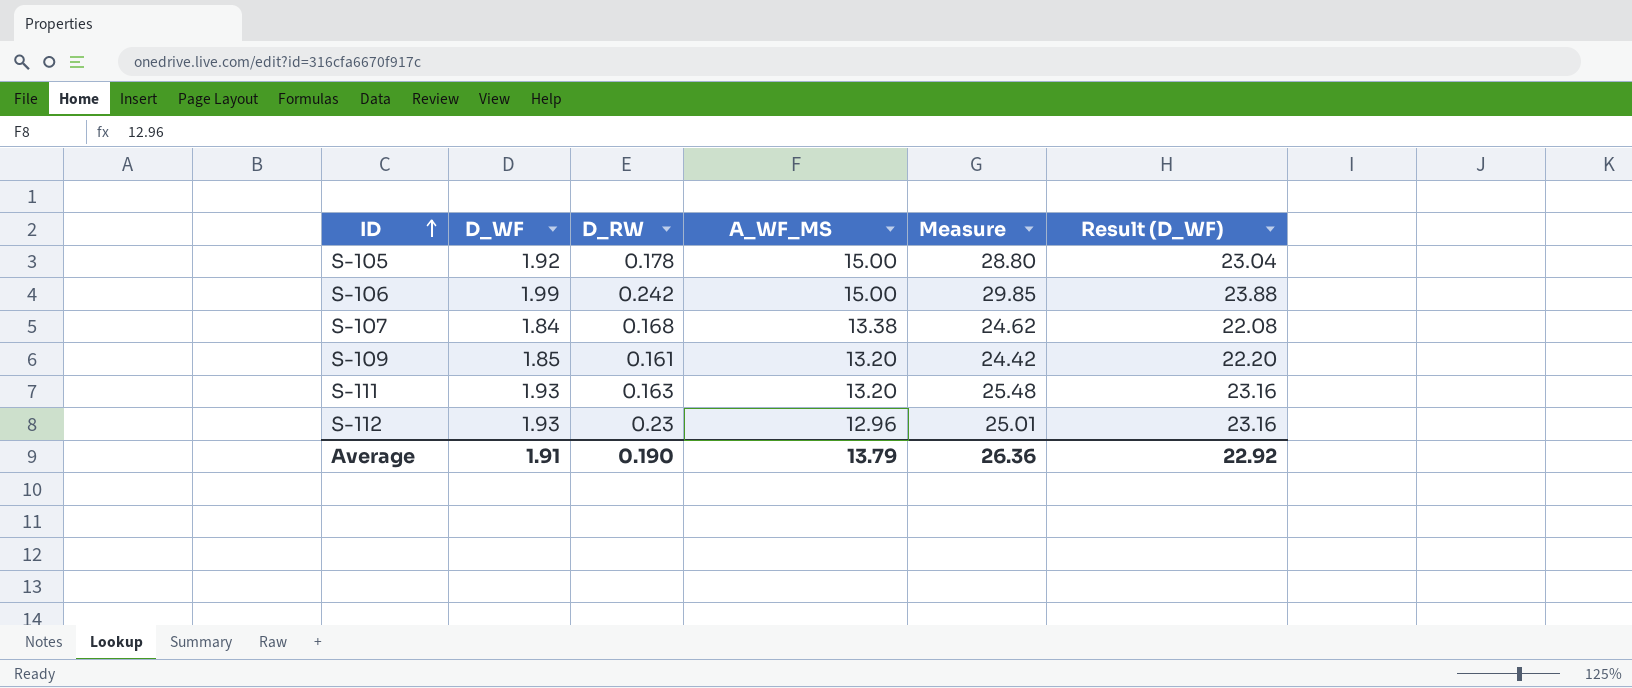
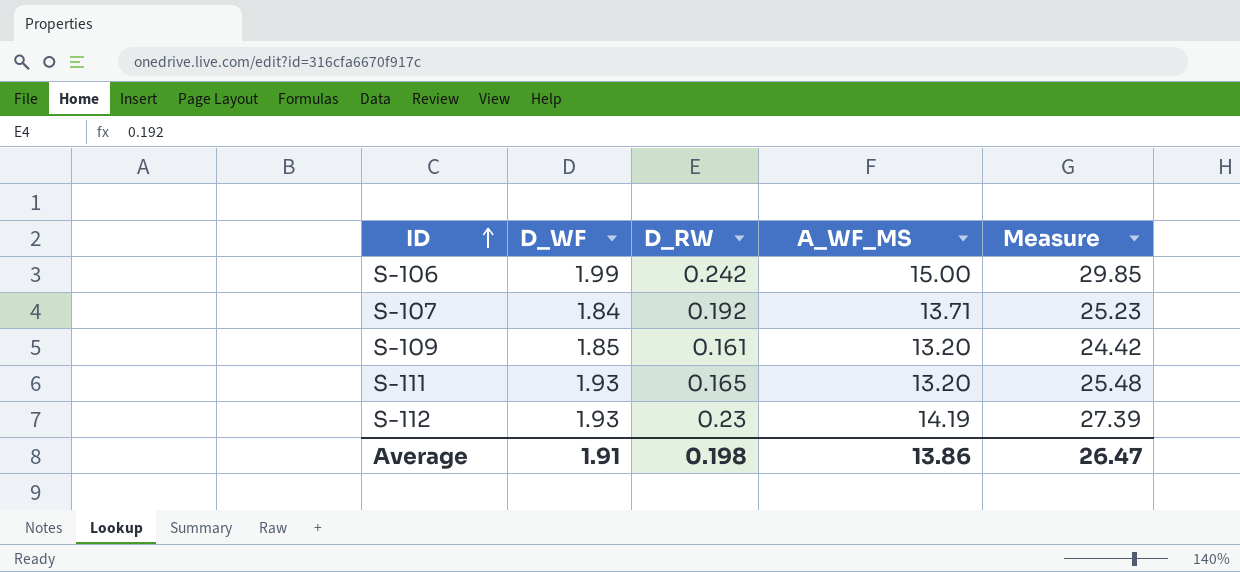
column Result (D_WF) | formula: [D_WF] * 12 -> none
row S-105: 1.92 | 0.178 | 15.00 | 28.80 | 23.04 -> none
S-107 | D_RW: 0.168 -> 0.192
S-107 | A_WF_MS: 13.38 -> 13.71
S-107 | Measure: 24.62 -> 25.23
S-111 | D_RW: 0.163 -> 0.165
S-112 | A_WF_MS: 12.96 -> 14.19
S-112 | Measure: 25.01 -> 27.39
Average | D_RW: 0.190 -> 0.198
Average | A_WF_MS: 13.79 -> 13.86
Average | Measure: 26.36 -> 26.47

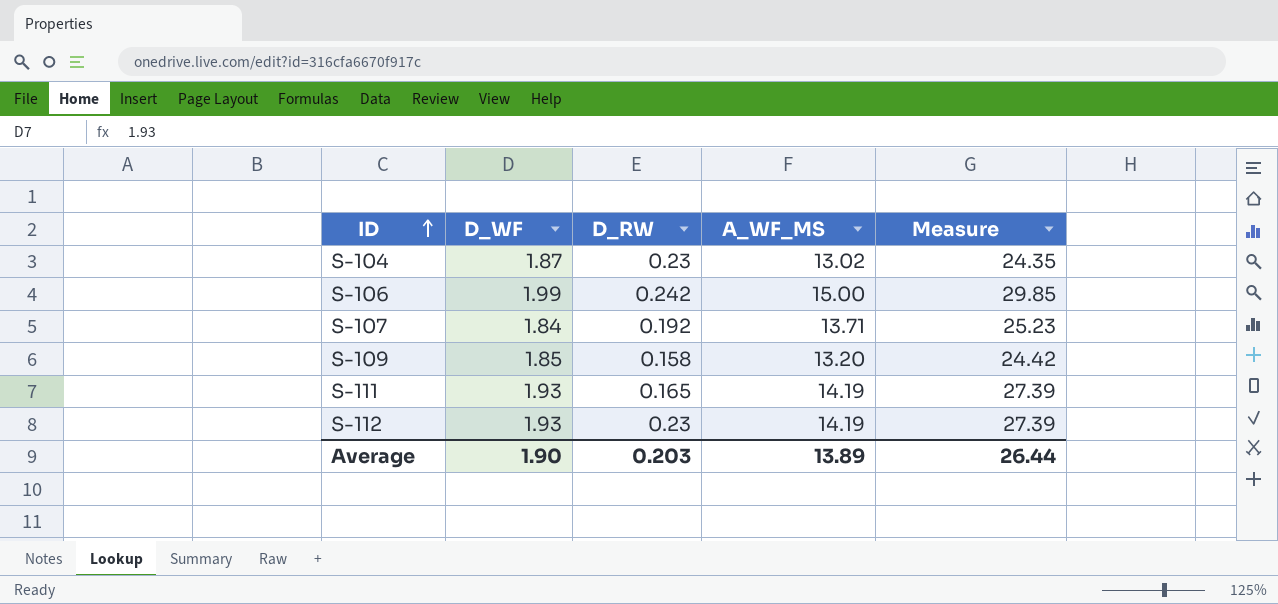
row S-104: none -> 1.87 | 0.23 | 13.02 | 24.35
S-109 | D_RW: 0.161 -> 0.158
S-111 | A_WF_MS: 13.20 -> 14.19
S-111 | Measure: 25.48 -> 27.39
Average | D_WF: 1.91 -> 1.90
Average | D_RW: 0.198 -> 0.203
Average | A_WF_MS: 13.86 -> 13.89
Average | Measure: 26.47 -> 26.44

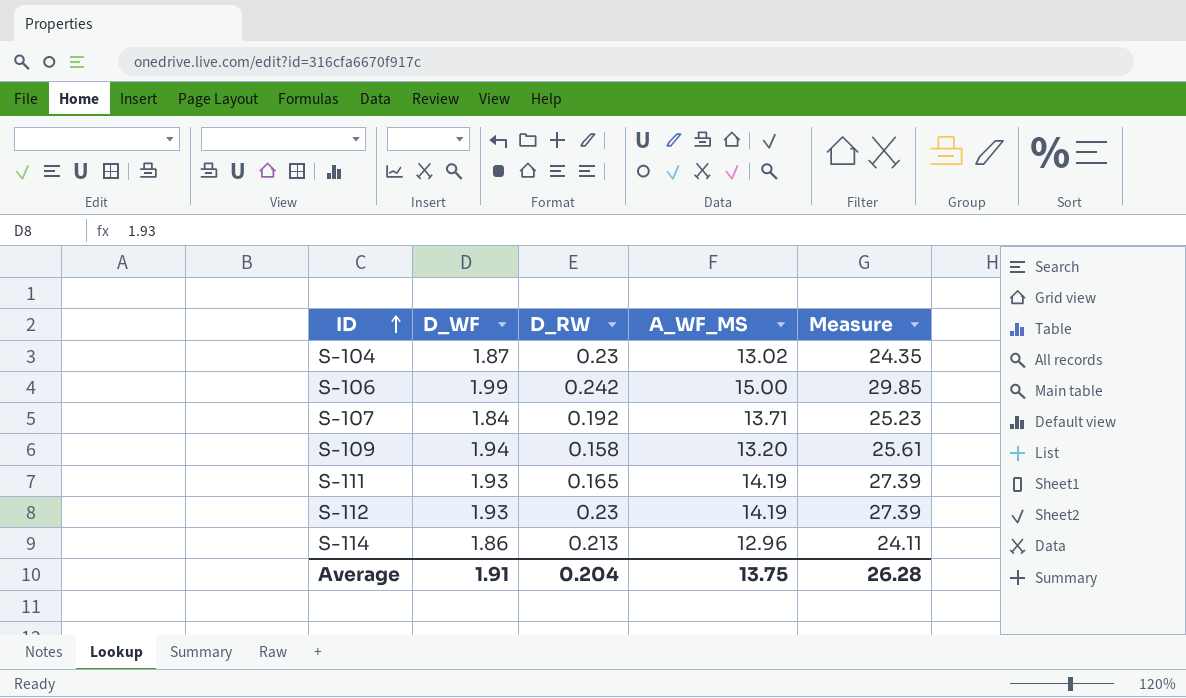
S-109 | D_WF: 1.85 -> 1.94
S-109 | Measure: 24.42 -> 25.61
row S-114: none -> 1.86 | 0.213 | 12.96 | 24.11
Average | D_WF: 1.90 -> 1.91
Average | D_RW: 0.203 -> 0.204
Average | A_WF_MS: 13.89 -> 13.75
Average | Measure: 26.44 -> 26.28

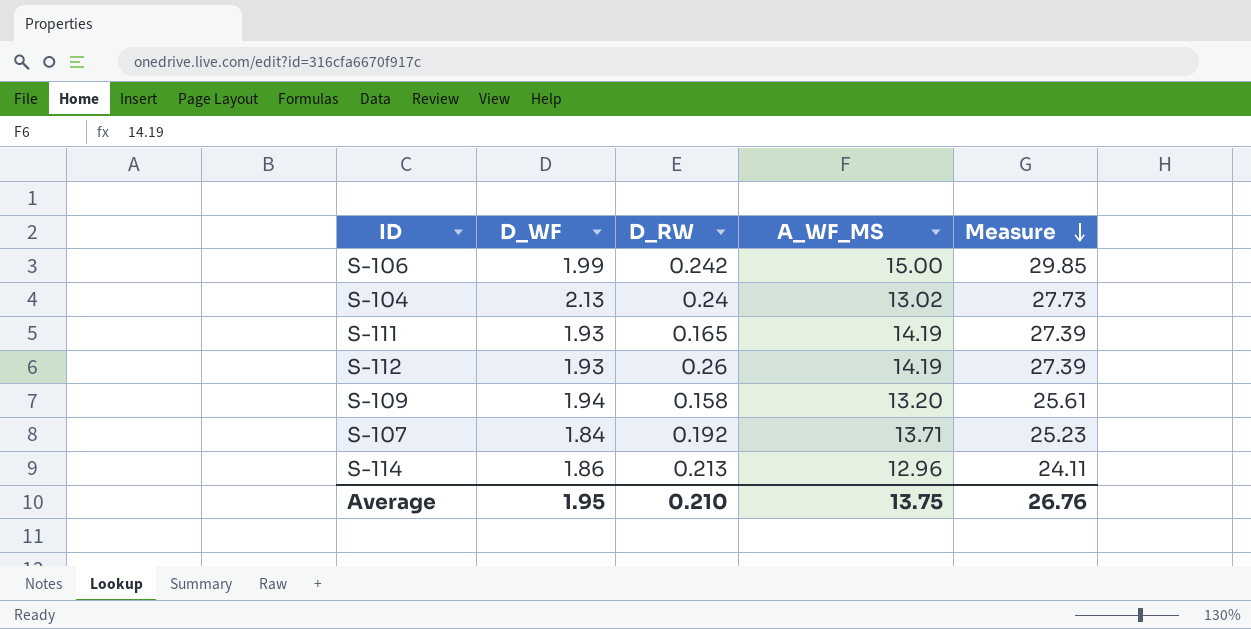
row order: ID ascending -> Measure descending
S-104 | D_WF: 1.87 -> 2.13
S-104 | D_RW: 0.23 -> 0.24
S-104 | Measure: 24.35 -> 27.73
S-112 | D_RW: 0.23 -> 0.26
Average | D_WF: 1.91 -> 1.95
Average | D_RW: 0.204 -> 0.210
Average | Measure: 26.28 -> 26.76

